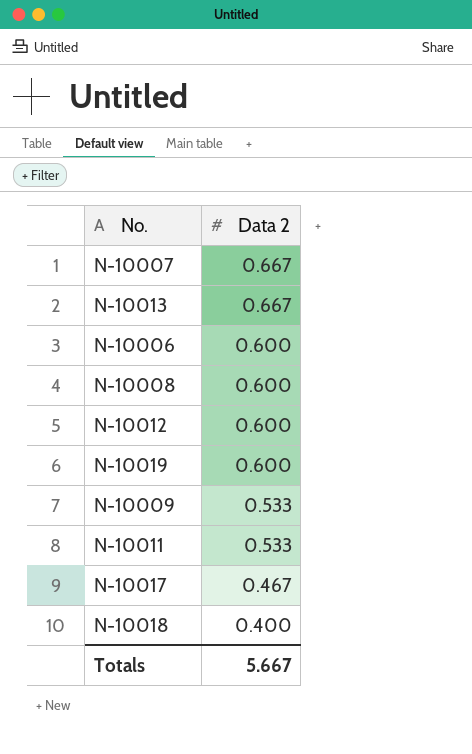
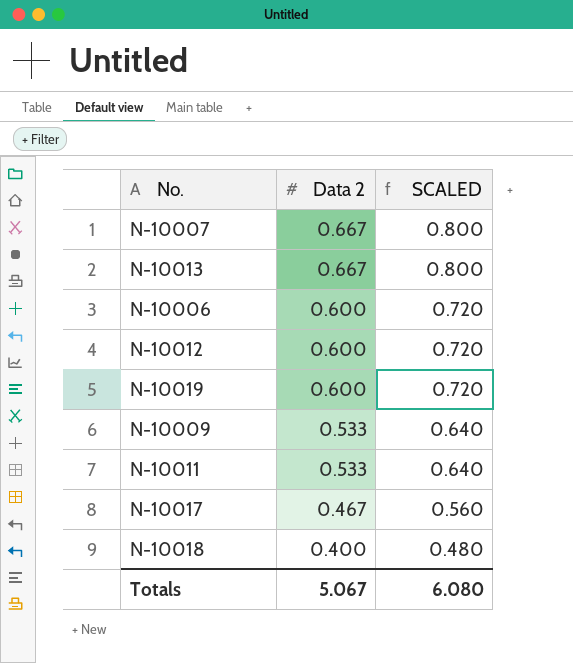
column SCALED | formula: none -> [Data 2] * 1.2
row N-10008: 0.600 -> none
Totals | Data 2: 5.667 -> 5.067

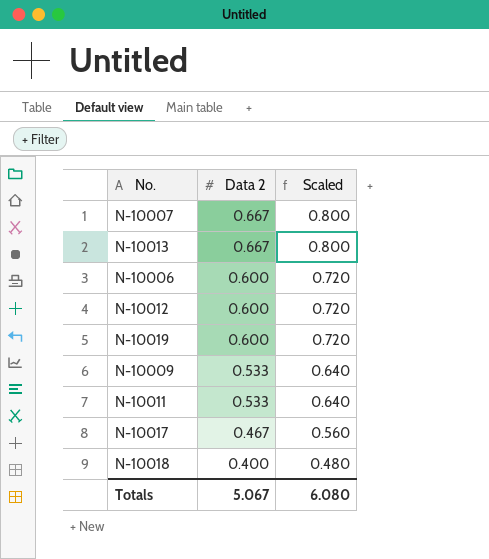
column name: SCALED -> Scaled

